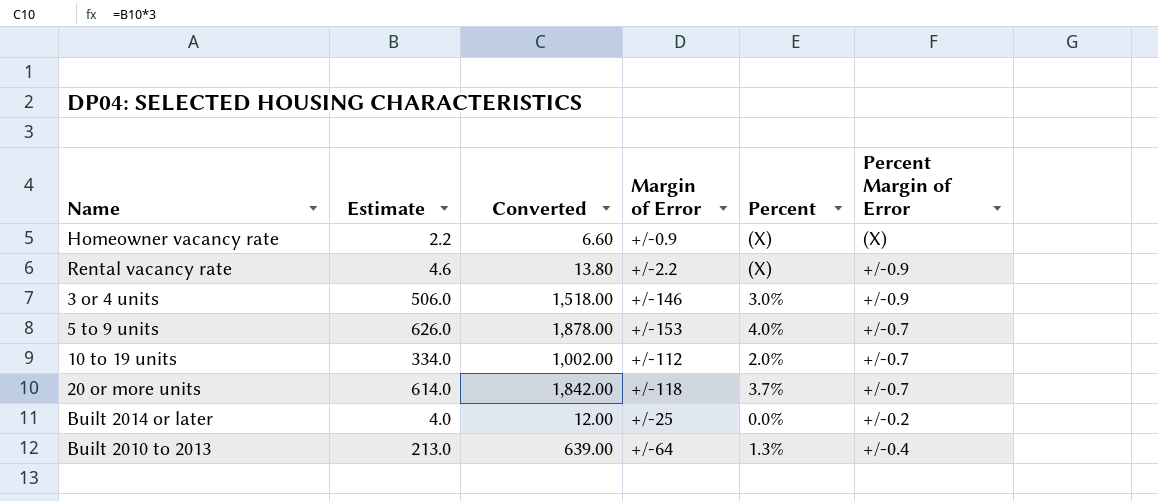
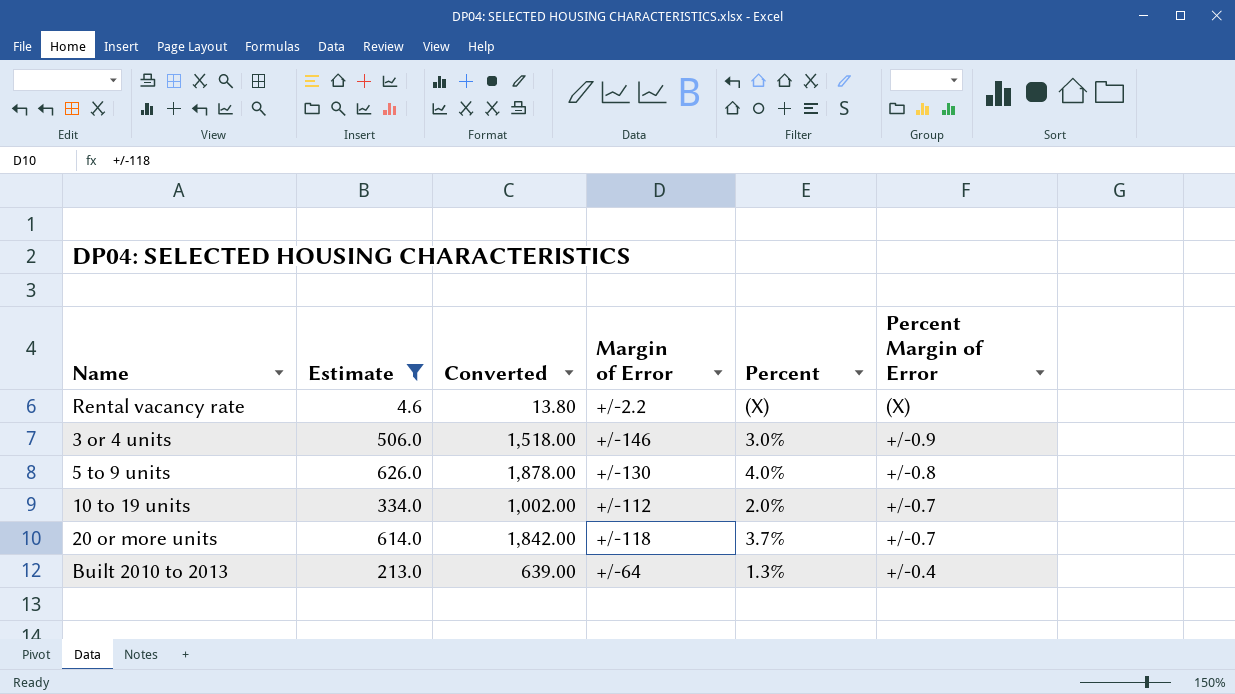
filter: none -> Estimate >= 4.6
Rental vacancy rate | Percent Margin of Error: +/-0.9 -> (X)
5 to 9 units | Margin of Error: +/-153 -> +/-130
5 to 9 units | Percent Margin of Error: +/-0.7 -> +/-0.8

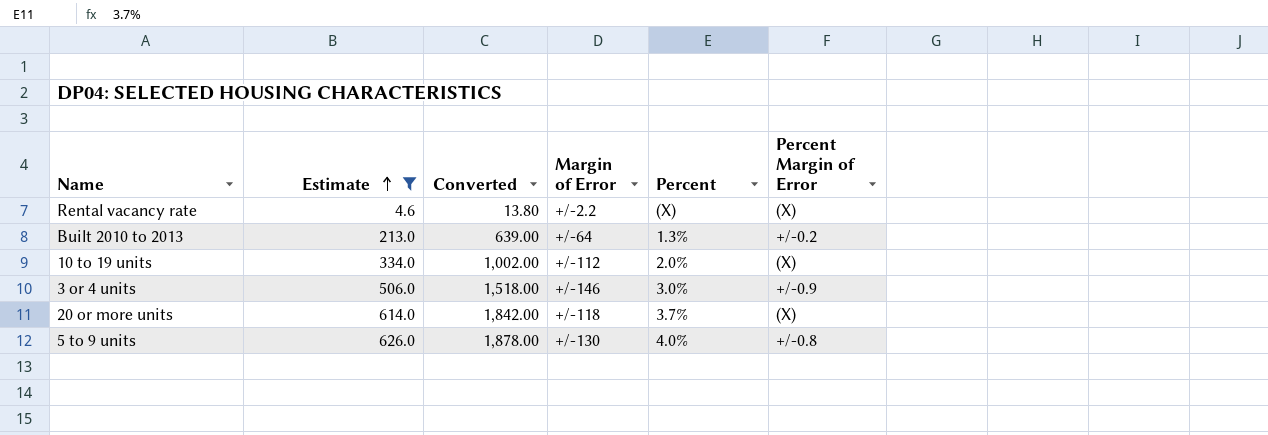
row order: none -> Estimate ascending
Built 2010 to 2013 | Percent Margin of Error: +/-0.4 -> +/-0.2
10 to 19 units | Percent Margin of Error: +/-0.7 -> (X)
20 or more units | Percent Margin of Error: +/-0.7 -> (X)

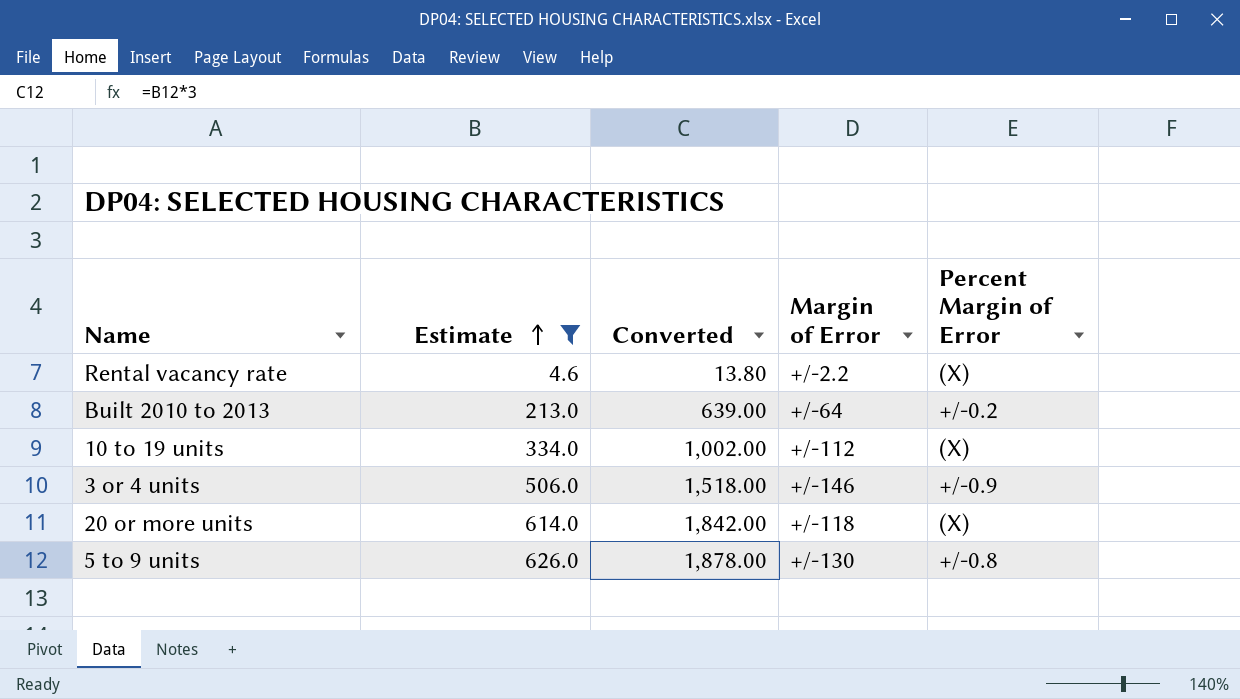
column Percent | position: 5 -> none

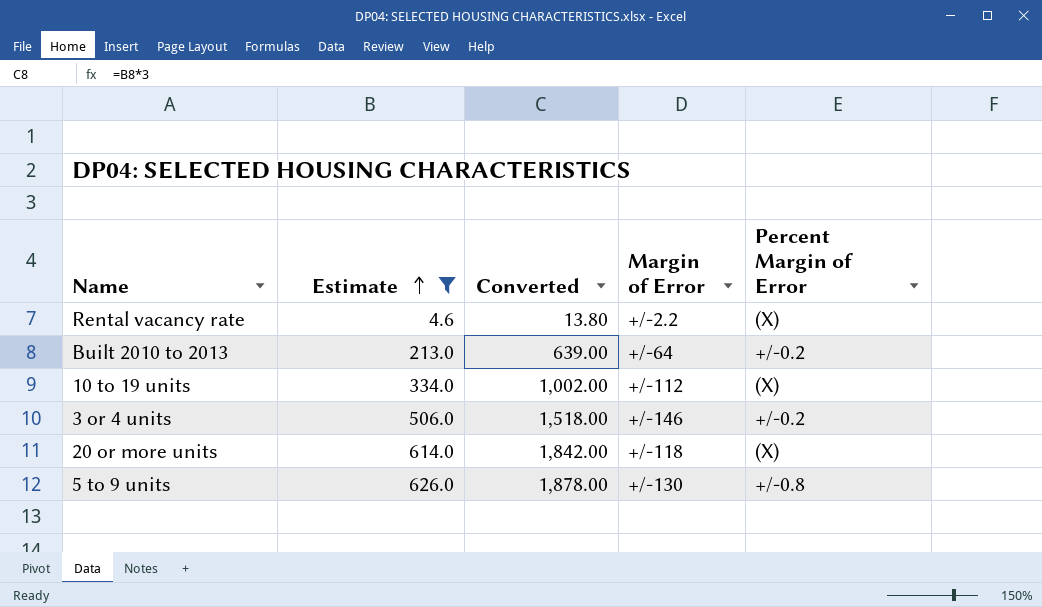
3 or 4 units | Percent Margin of Error: +/-0.9 -> +/-0.2

